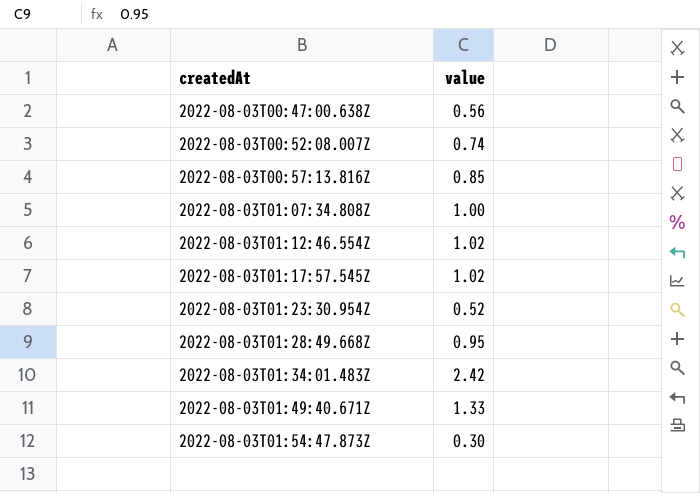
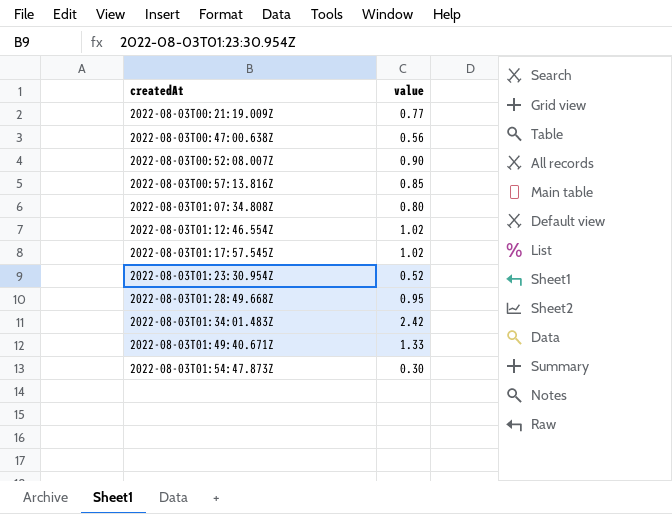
row 2022-08-03T00:21:19.009Z: none -> 0.77
2022-08-03T00:52:08.007Z | value: 0.74 -> 0.90
2022-08-03T01:07:34.808Z | value: 1.00 -> 0.80

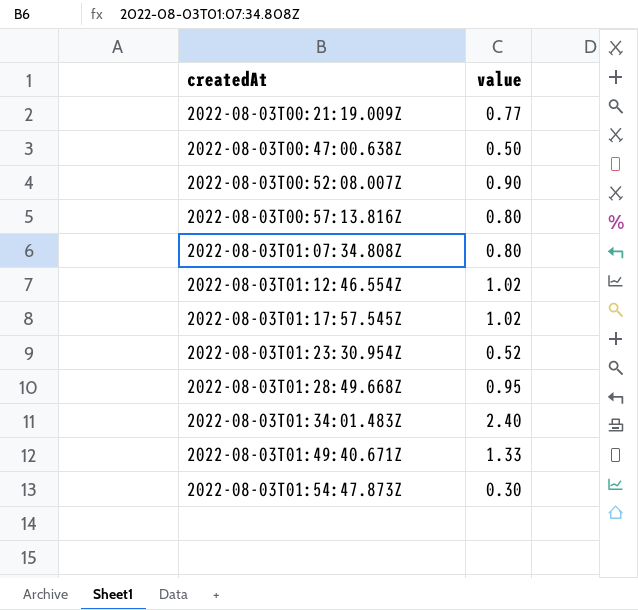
2022-08-03T00:47:00.638Z | value: 0.56 -> 0.50
2022-08-03T00:57:13.816Z | value: 0.85 -> 0.80
2022-08-03T01:34:01.483Z | value: 2.42 -> 2.40

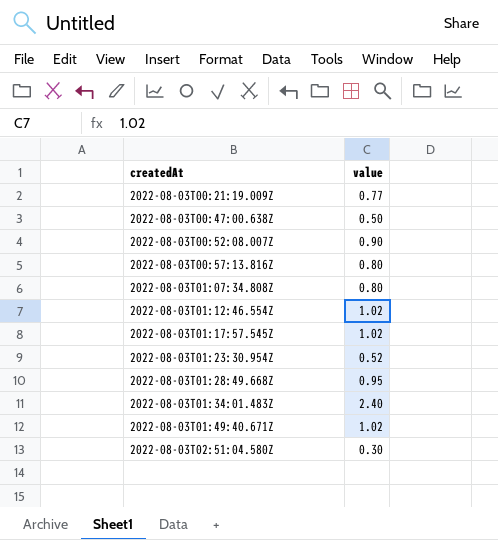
row 2022-08-03T01:54:47.873Z: 0.30 -> none
2022-08-03T01:49:40.671Z | value: 1.33 -> 1.02
row 2022-08-03T02:51:04.580Z: none -> 0.30

